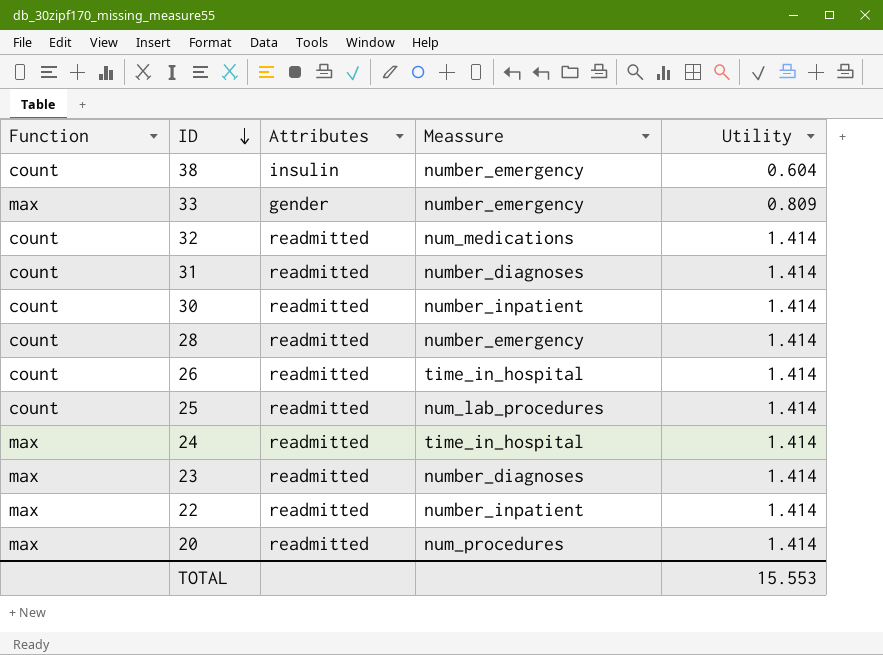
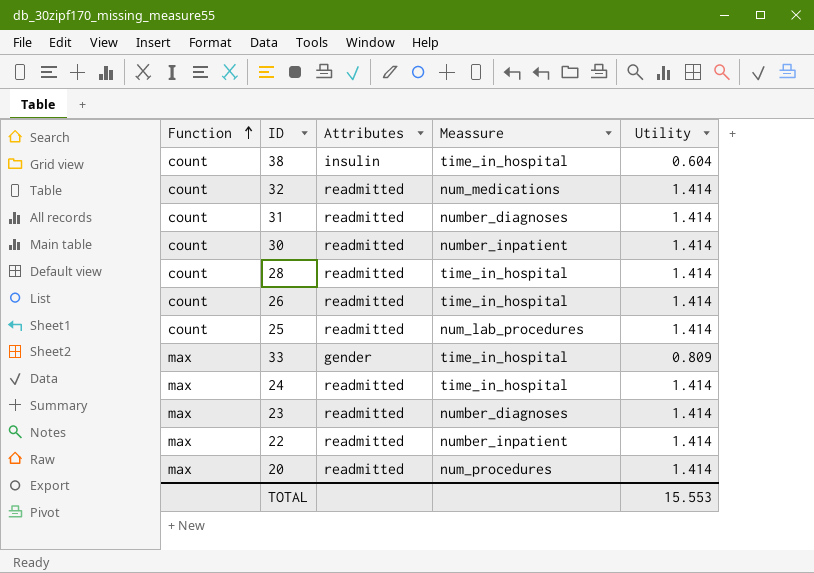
row order: ID descending -> Function ascending
38 | Meassure: number_emergency -> time_in_hospital
28 | Meassure: number_emergency -> time_in_hospital
33 | Meassure: number_emergency -> time_in_hospital

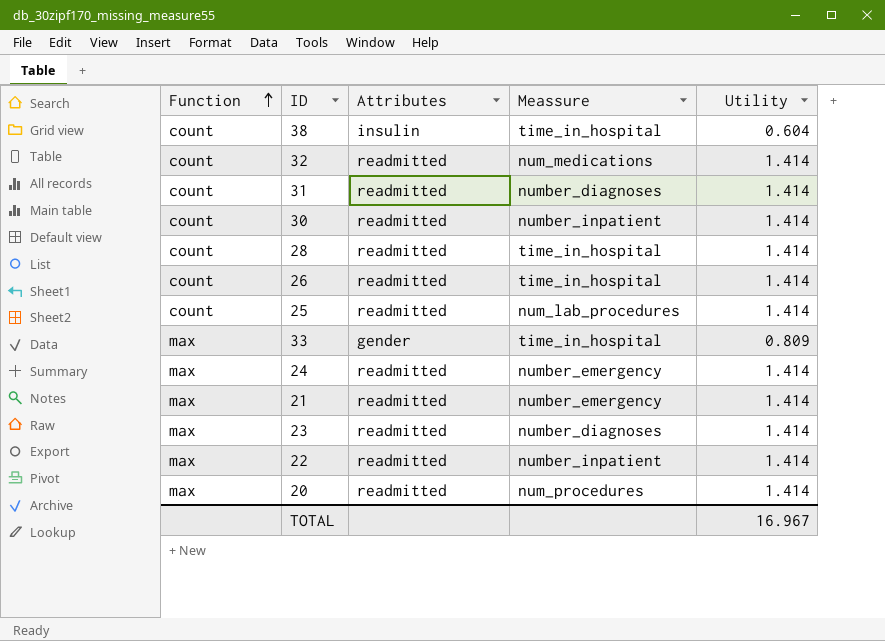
24 | Meassure: time_in_hospital -> number_emergency
row 21: none -> max | readmitted | number_emergency | 1.414
TOTAL | Utility: 15.553 -> 16.967

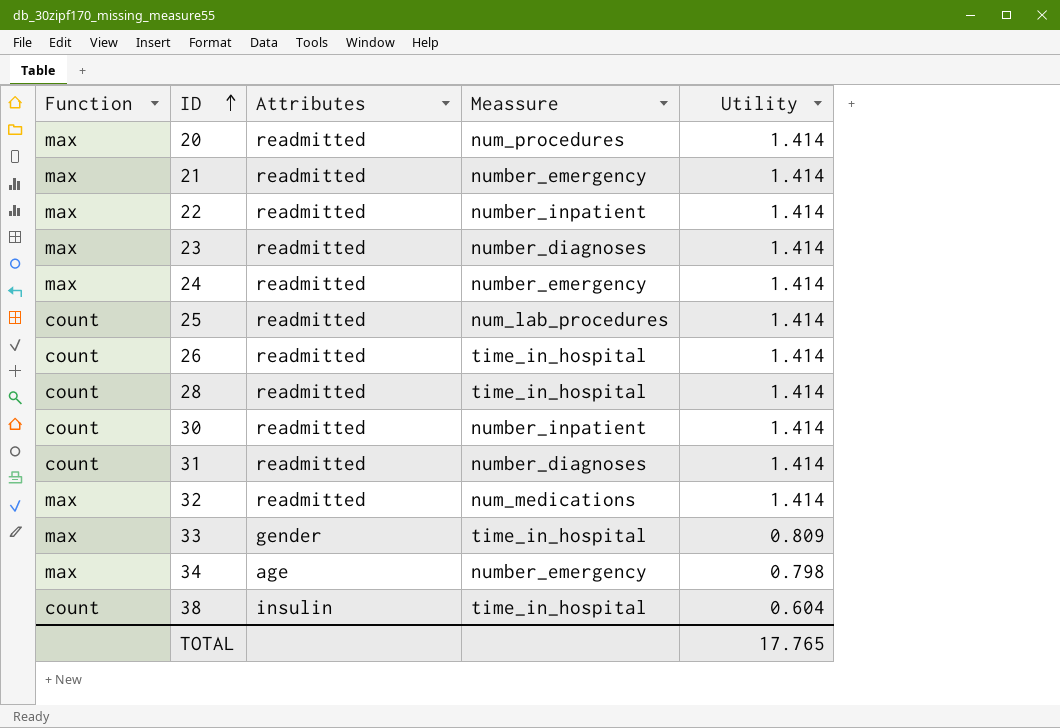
row order: Function ascending -> ID ascending
32 | Function: count -> max
row 34: none -> max | age | number_emergency | 0.798
TOTAL | Utility: 16.967 -> 17.765

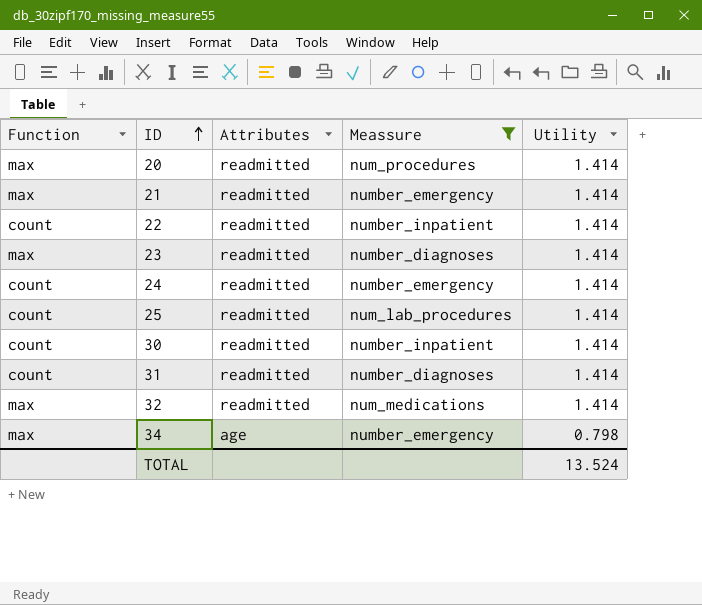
filter: none -> Meassure != time_in_hospital
22 | Function: max -> count
24 | Function: max -> count
TOTAL | Utility: 17.765 -> 13.524

